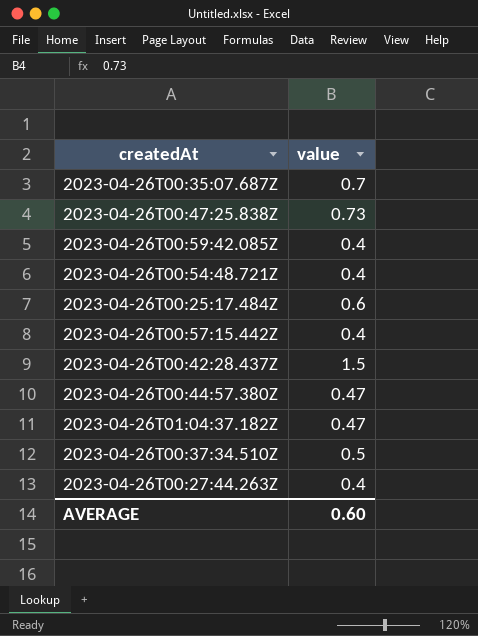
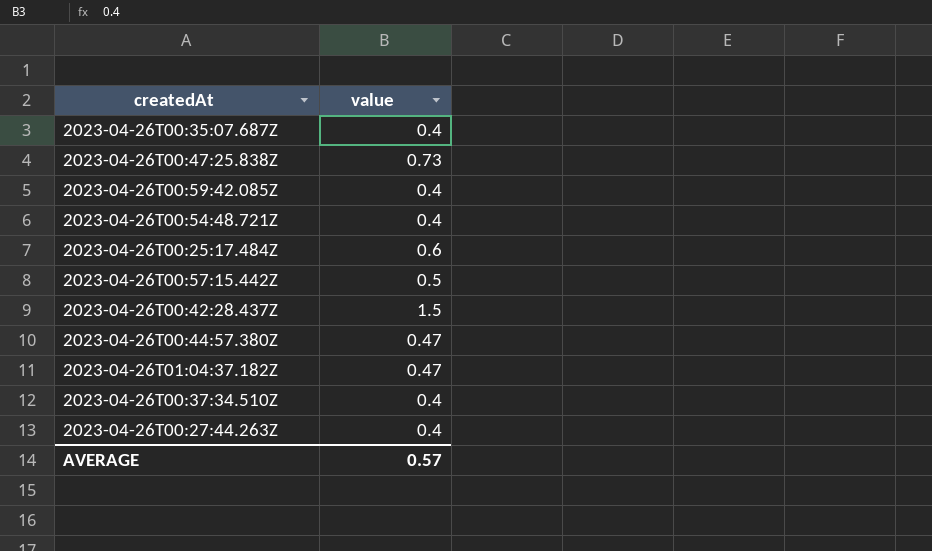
2023-04-26T00:35:07.687Z | value: 0.7 -> 0.4
2023-04-26T00:57:15.442Z | value: 0.4 -> 0.5
2023-04-26T00:37:34.510Z | value: 0.5 -> 0.4
AVERAGE | value: 0.60 -> 0.57

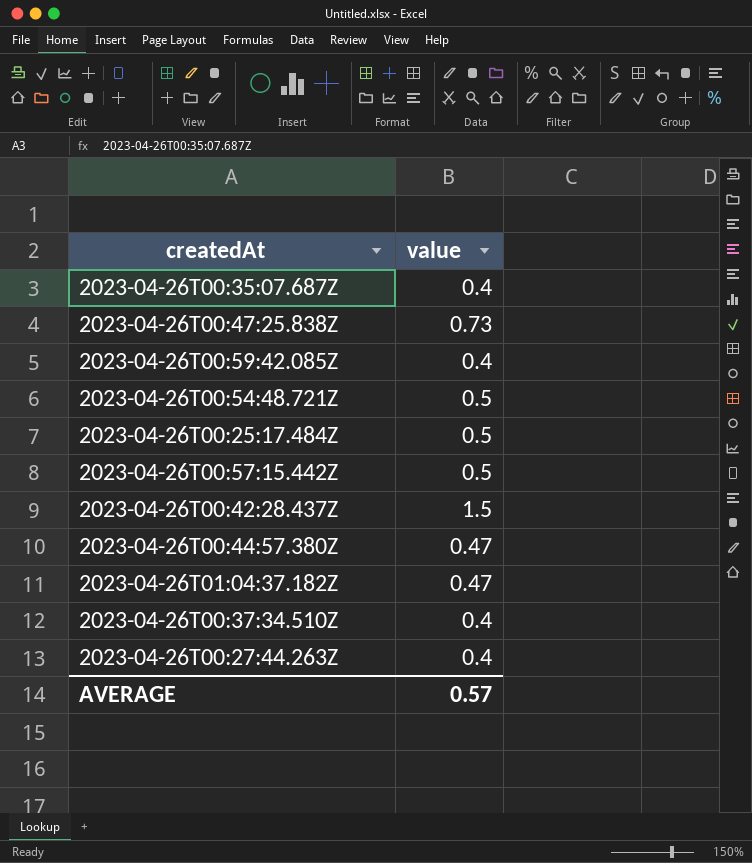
2023-04-26T00:54:48.721Z | value: 0.4 -> 0.5
2023-04-26T00:25:17.484Z | value: 0.6 -> 0.5

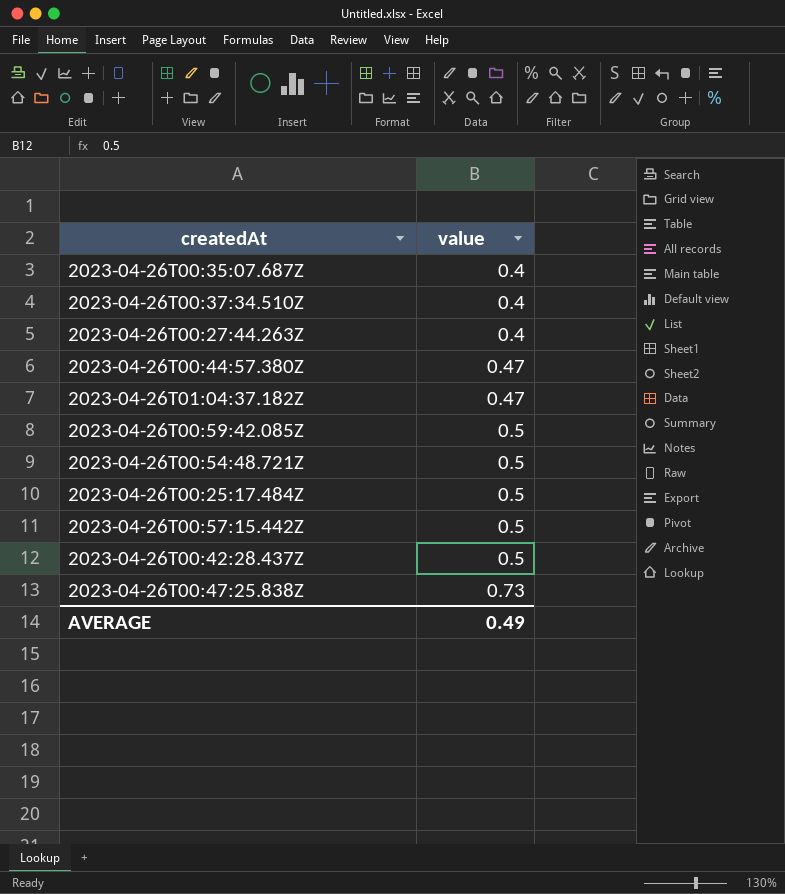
row order: none -> value ascending
2023-04-26T00:59:42.085Z | value: 0.4 -> 0.5
2023-04-26T00:42:28.437Z | value: 1.5 -> 0.5
AVERAGE | value: 0.57 -> 0.49

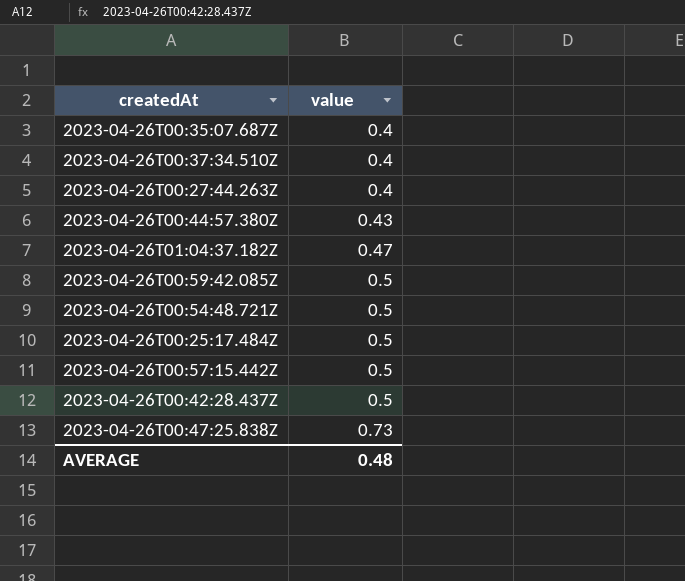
2023-04-26T00:44:57.380Z | value: 0.47 -> 0.43
AVERAGE | value: 0.49 -> 0.48

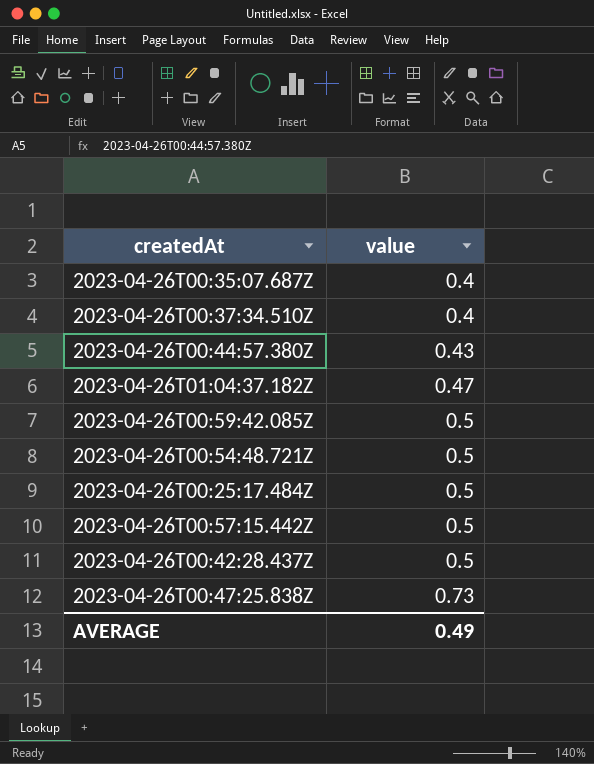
row 2023-04-26T00:27:44.263Z: 0.4 -> none
AVERAGE | value: 0.48 -> 0.49

